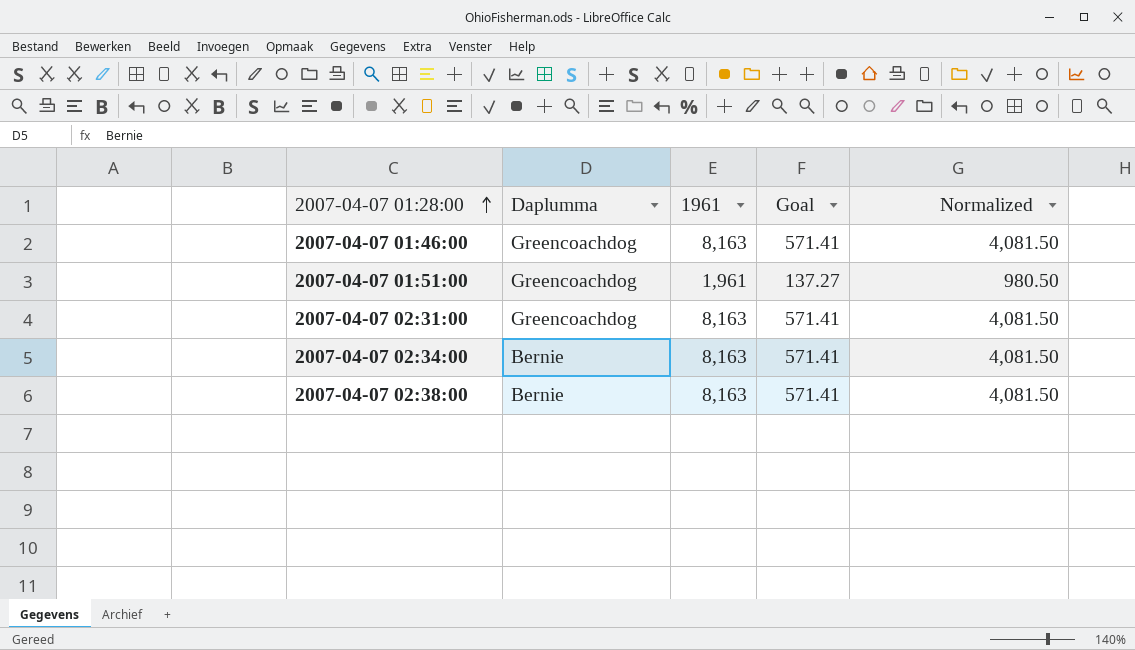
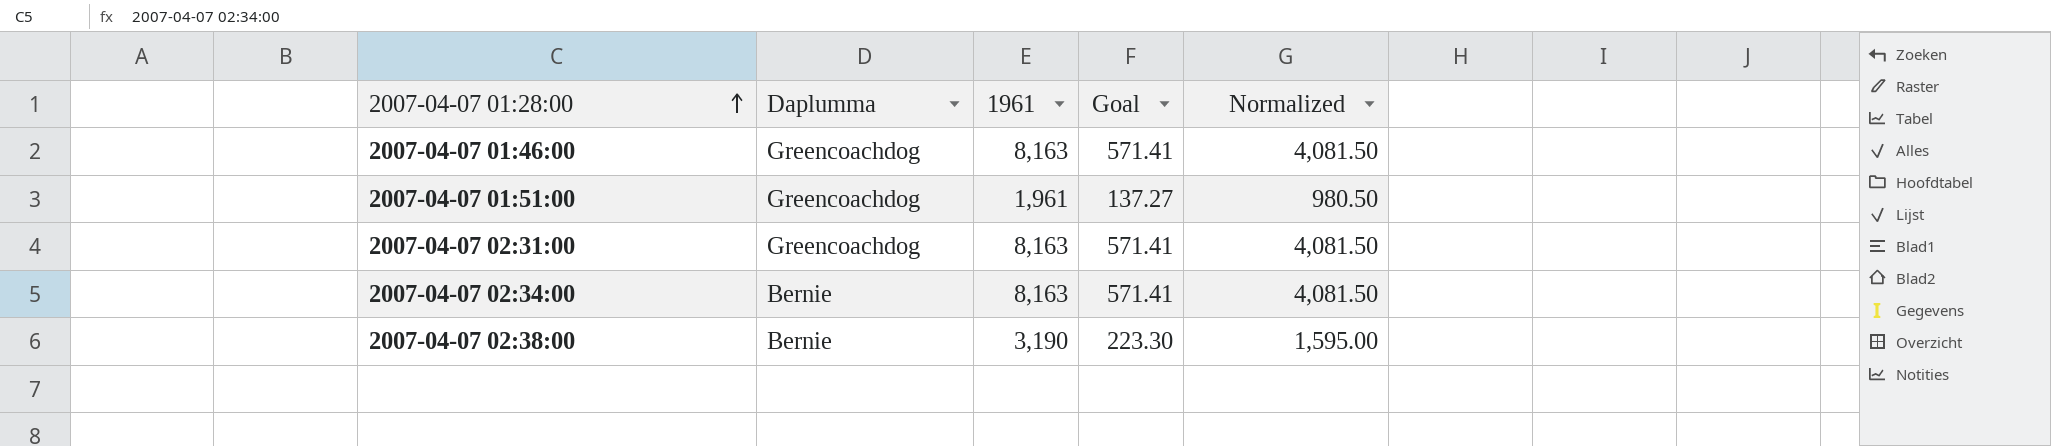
2007-04-07 02:38:00 | 1961: 8,163 -> 3,190
2007-04-07 02:38:00 | Goal: 571.41 -> 223.30
2007-04-07 02:38:00 | Normalized: 4,081.50 -> 1,595.00

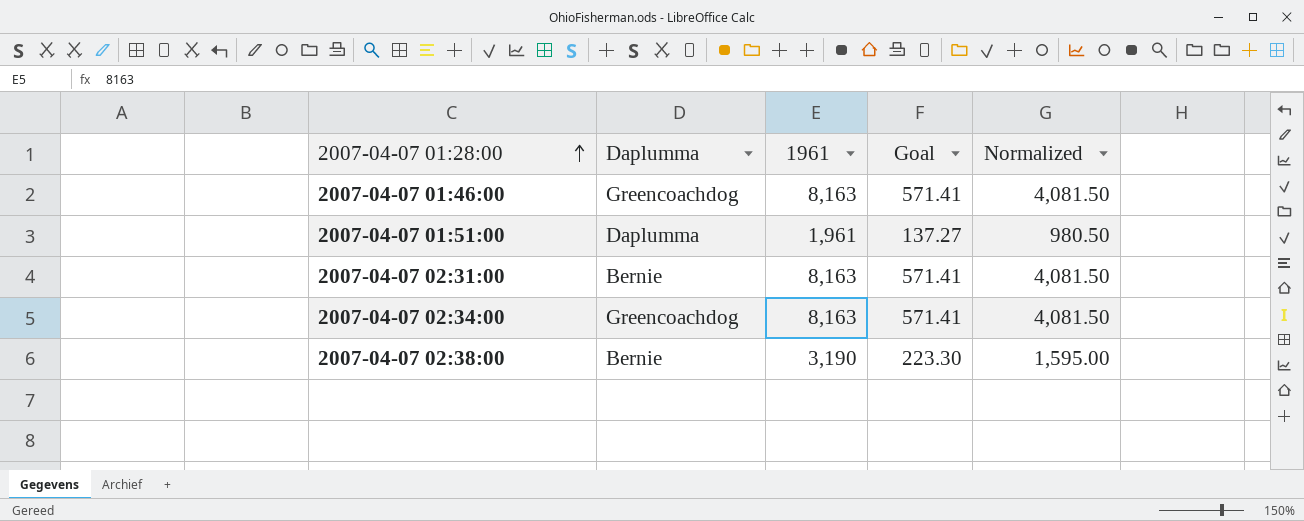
2007-04-07 01:51:00 | Daplumma: Greencoachdog -> Daplumma
2007-04-07 02:31:00 | Daplumma: Greencoachdog -> Bernie
2007-04-07 02:34:00 | Daplumma: Bernie -> Greencoachdog

